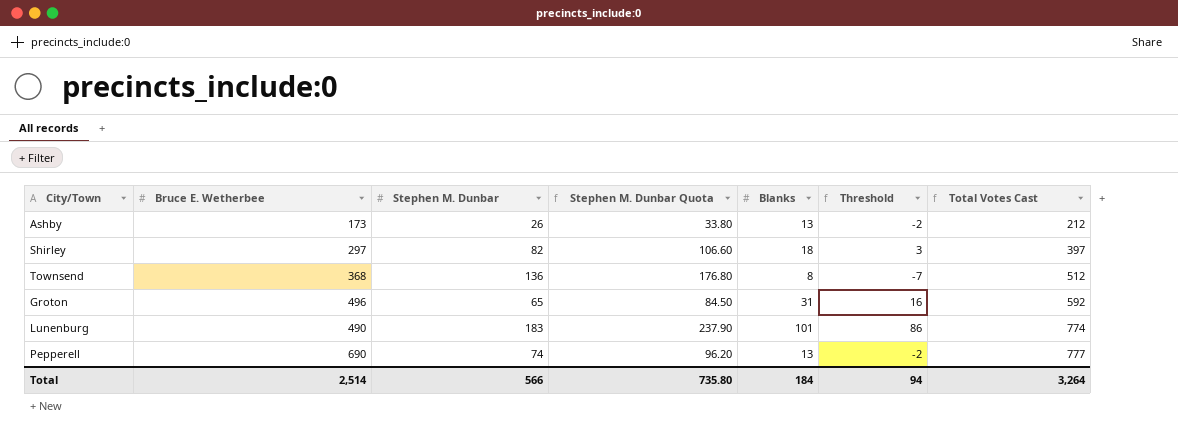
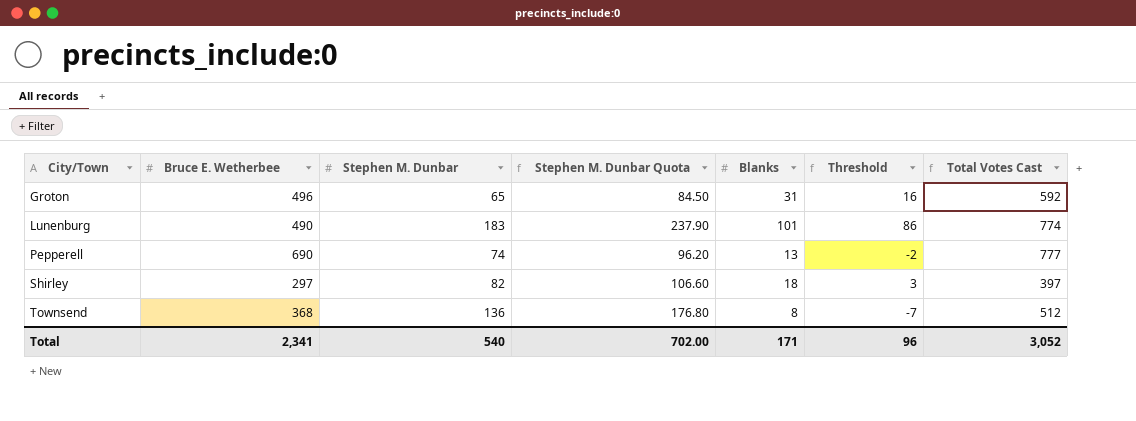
row order: Total Votes Cast ascending -> City/Town ascending
row Ashby: 173 | 26 | 33.80 | 13 | -2 | 212 -> none
Total | Bruce E. Wetherbee: 2,514 -> 2,341
Total | Stephen M. Dunbar: 566 -> 540
Total | Stephen M. Dunbar Quota: 735.80 -> 702.00
Total | Blanks: 184 -> 171
Total | Threshold: 94 -> 96
Total | Total Votes Cast: 3,264 -> 3,052

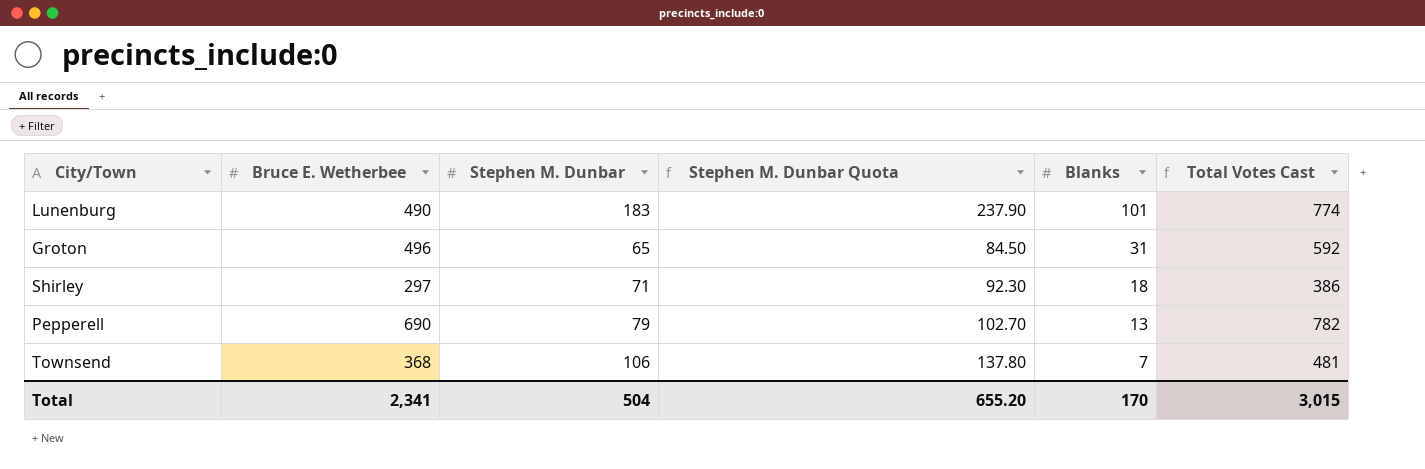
row order: City/Town ascending -> Blanks descending
column Threshold | formula: [Blanks] - 15 -> none
Shirley | Stephen M. Dunbar: 82 -> 71
Shirley | Stephen M. Dunbar Quota: 106.60 -> 92.30
Shirley | Total Votes Cast: 397 -> 386
Pepperell | Stephen M. Dunbar: 74 -> 79
Pepperell | Stephen M. Dunbar Quota: 96.20 -> 102.70
Pepperell | Total Votes Cast: 777 -> 782
Townsend | Stephen M. Dunbar: 136 -> 106
Townsend | Stephen M. Dunbar Quota: 176.80 -> 137.80
Townsend | Blanks: 8 -> 7
Townsend | Total Votes Cast: 512 -> 481
Total | Stephen M. Dunbar: 540 -> 504
Total | Stephen M. Dunbar Quota: 702.00 -> 655.20
Total | Blanks: 171 -> 170
Total | Total Votes Cast: 3,052 -> 3,015

